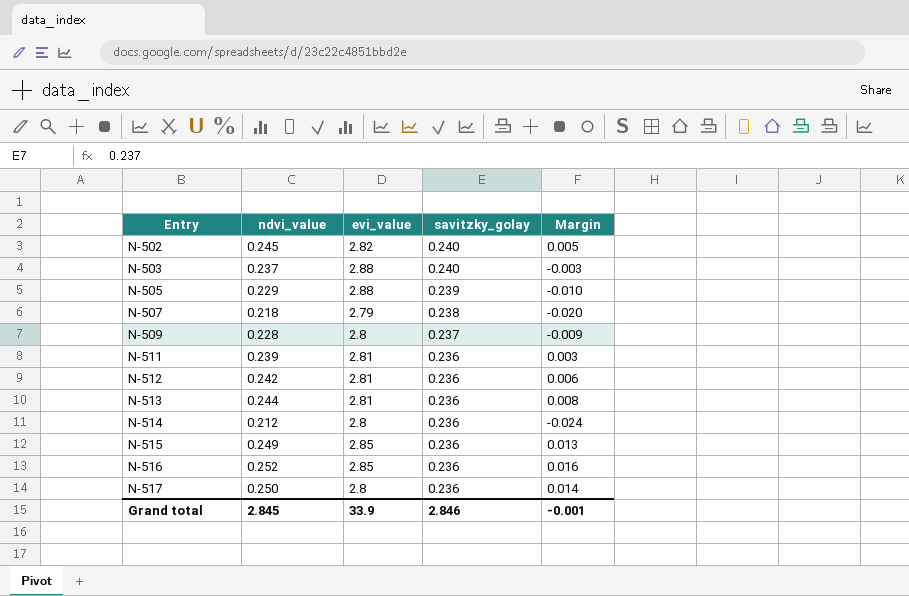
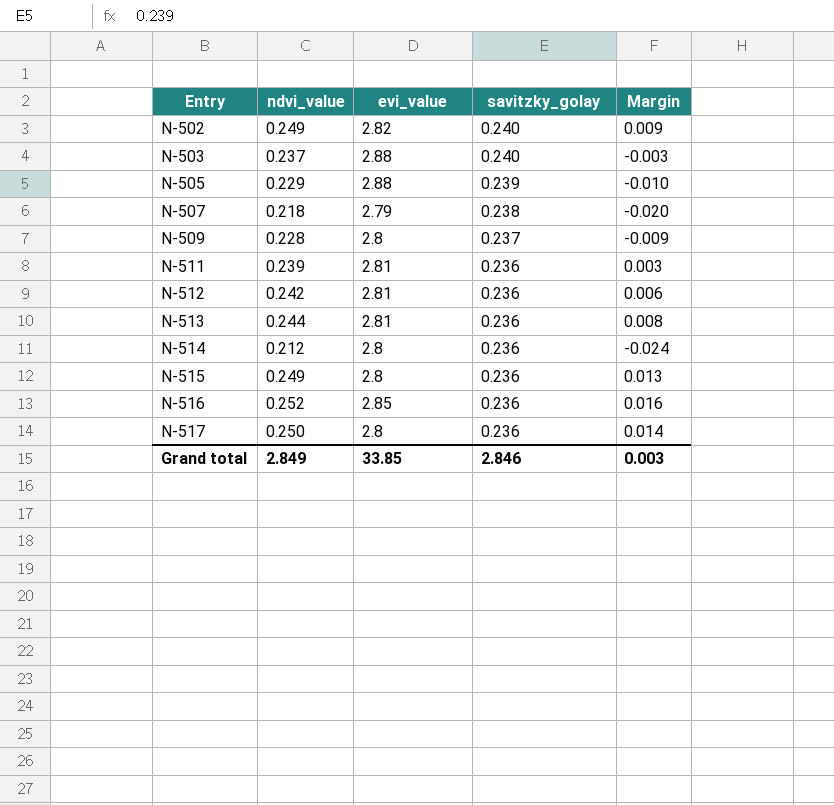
N-502 | ndvi_value: 0.245 -> 0.249
N-502 | Margin: 0.005 -> 0.009
N-515 | evi_value: 2.85 -> 2.8
Grand total | ndvi_value: 2.845 -> 2.849
Grand total | evi_value: 33.9 -> 33.85
Grand total | Margin: -0.001 -> 0.003

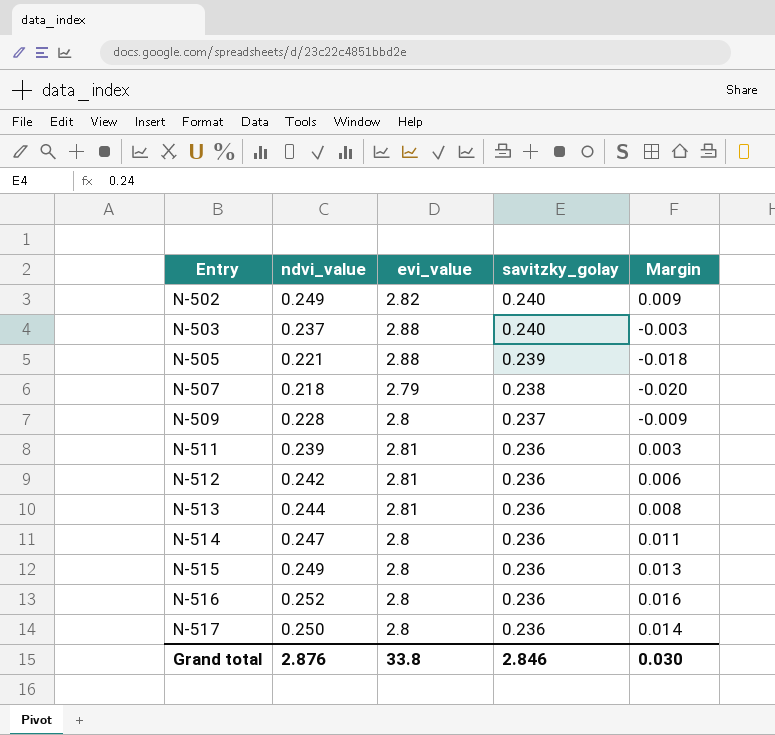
N-505 | ndvi_value: 0.229 -> 0.221
N-505 | Margin: -0.010 -> -0.018
N-514 | ndvi_value: 0.212 -> 0.247
N-514 | Margin: -0.024 -> 0.011
N-516 | evi_value: 2.85 -> 2.8
Grand total | ndvi_value: 2.849 -> 2.876
Grand total | evi_value: 33.85 -> 33.8
Grand total | Margin: 0.003 -> 0.030

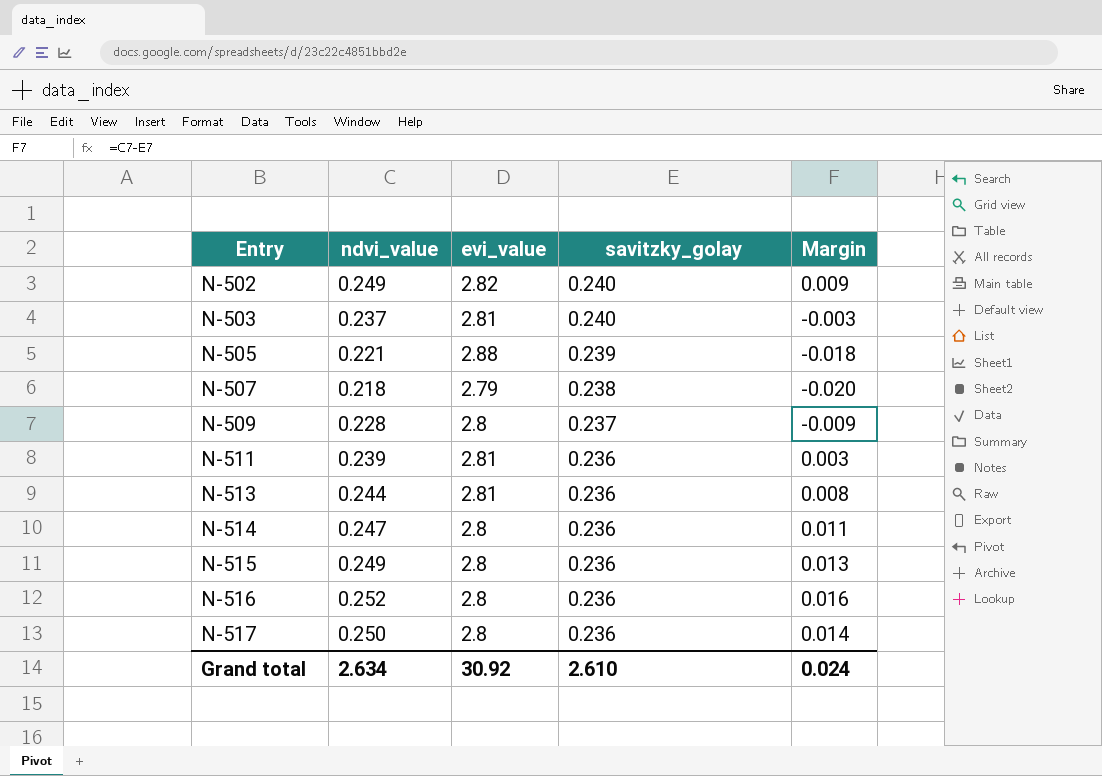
row N-512: 0.242 | 2.81 | 0.236 | 0.006 -> none
N-503 | evi_value: 2.88 -> 2.81
Grand total | ndvi_value: 2.876 -> 2.634
Grand total | evi_value: 33.8 -> 30.92
Grand total | savitzky_golay: 2.846 -> 2.610
Grand total | Margin: 0.030 -> 0.024

